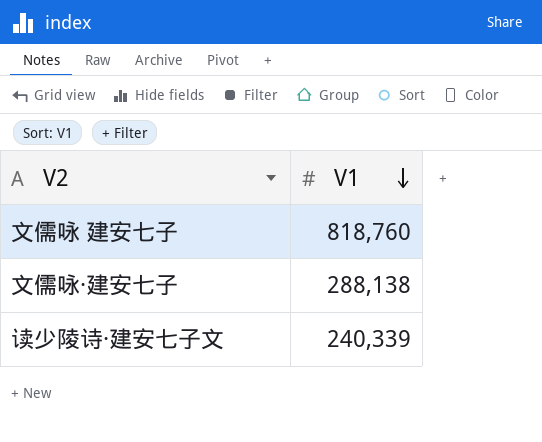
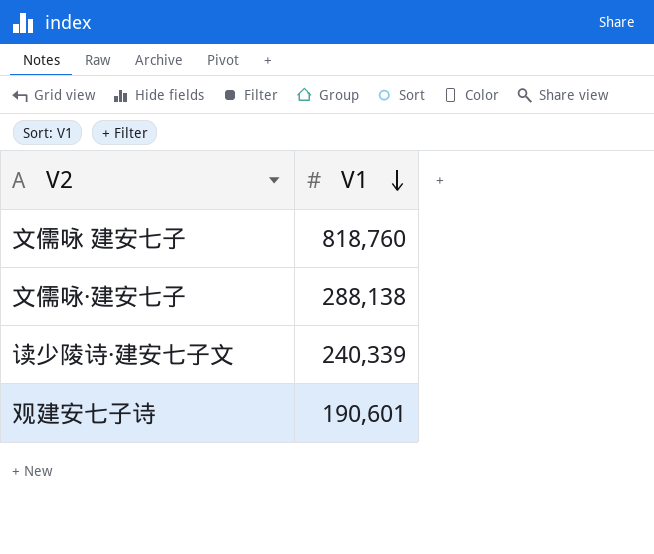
row 观建安七子诗: none -> 190,601

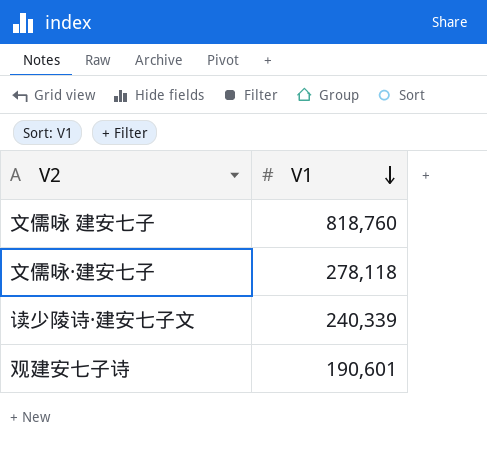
文儒咏·建安七子 | V1: 288,138 -> 278,118

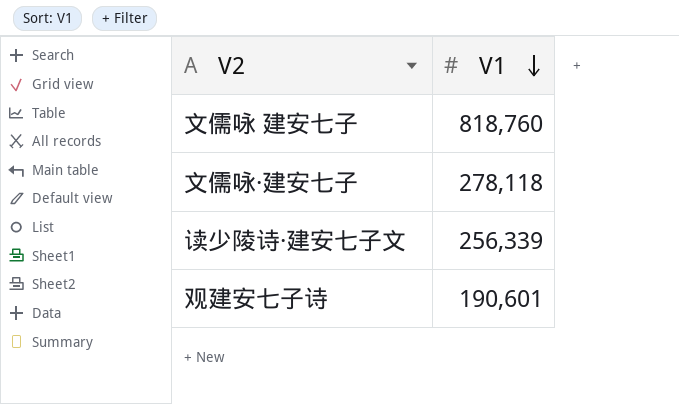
读少陵诗·建安七子文 | V1: 240,339 -> 256,339

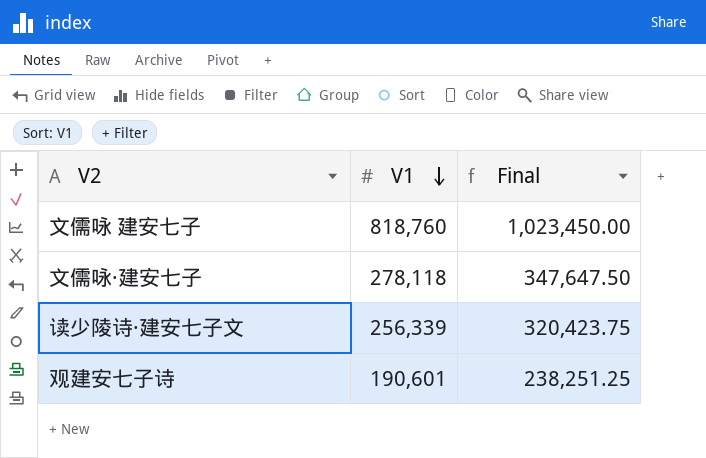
column Final | formula: none -> [V1] * 1.25

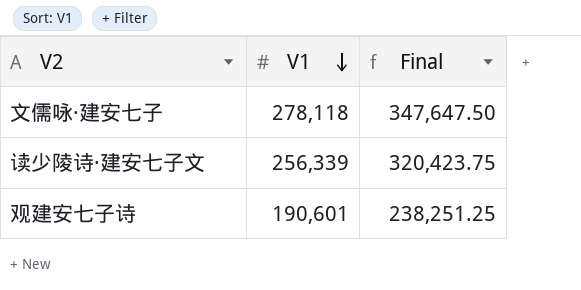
row 文儒咏 建安七子: 818,760 | 1,023,450.00 -> none

